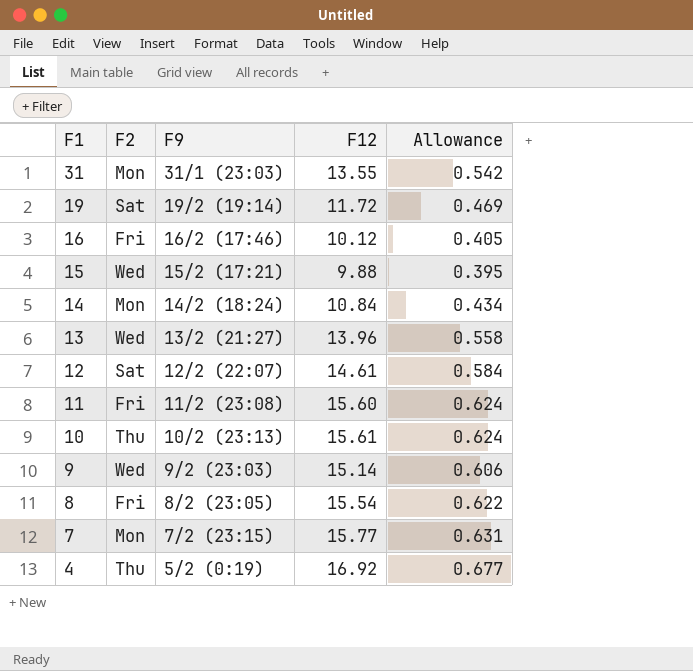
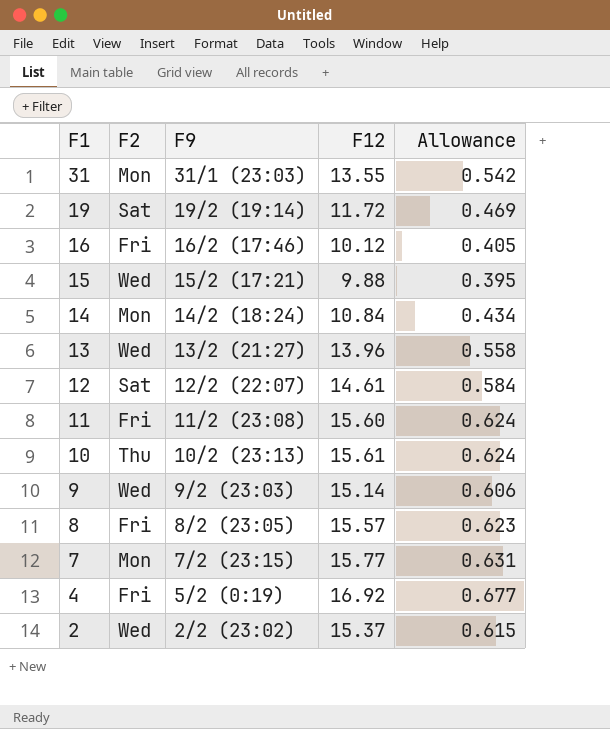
8 | F12: 15.54 -> 15.57
8 | Allowance: 0.622 -> 0.623
4 | F2: Thu -> Fri
row 2: none -> Wed | 2/2 (23:02) | 15.37 | 0.615

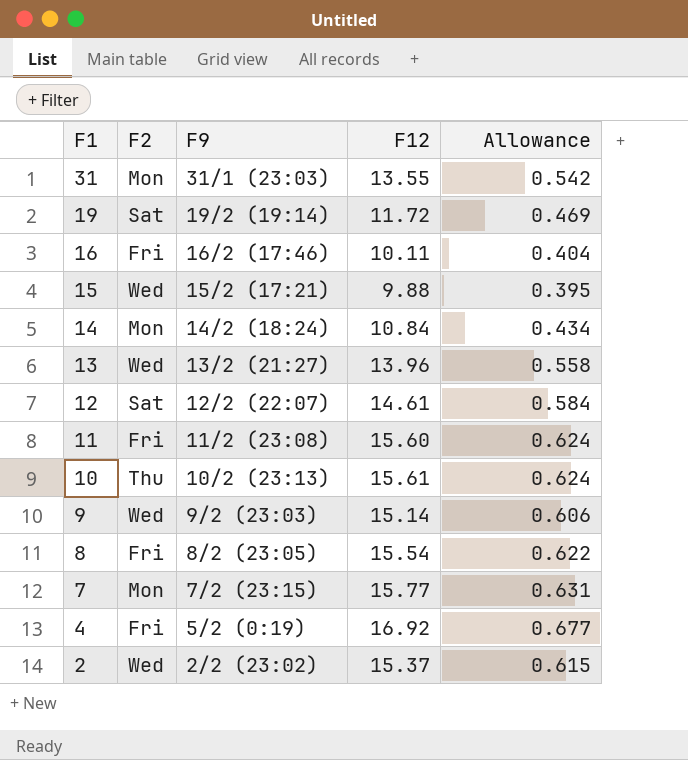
16 | F12: 10.12 -> 10.11
16 | Allowance: 0.405 -> 0.404
8 | F12: 15.57 -> 15.54
8 | Allowance: 0.623 -> 0.622

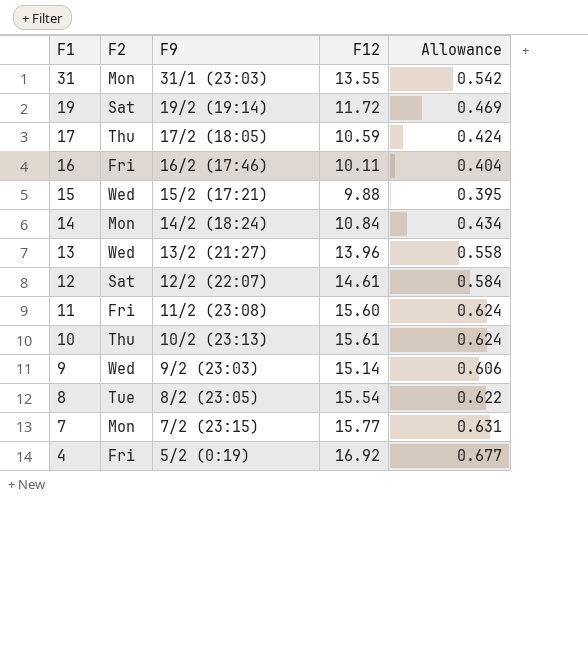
row 2: Wed | 2/2 (23:02) | 15.37 | 0.615 -> none
row 17: none -> Thu | 17/2 (18:05) | 10.59 | 0.424
8 | F2: Fri -> Tue

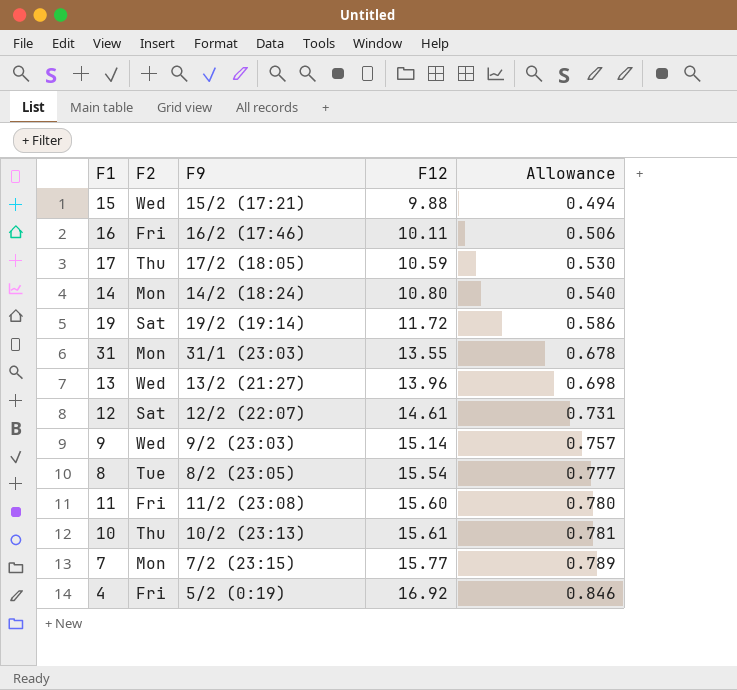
row order: F1 descending -> F12 ascending
column Allowance | formula: [F12] * 0.04 -> [F12] * 0.05
14 | F12: 10.84 -> 10.80

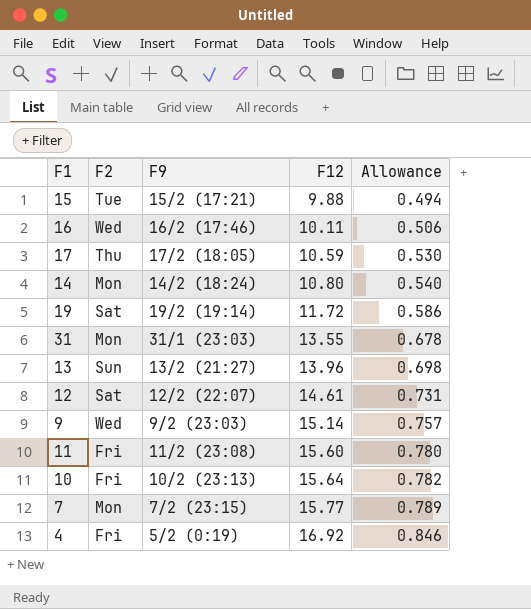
row 8: Tue | 8/2 (23:05) | 15.54 | 0.777 -> none
15 | F2: Wed -> Tue
16 | F2: Fri -> Wed
13 | F2: Wed -> Sun
10 | F2: Thu -> Fri
10 | F12: 15.61 -> 15.64
10 | Allowance: 0.781 -> 0.782

